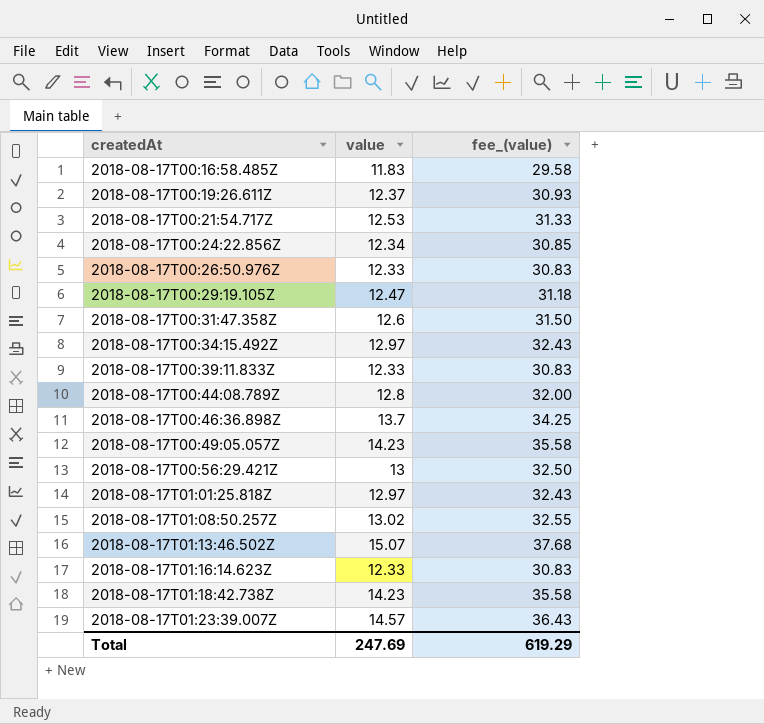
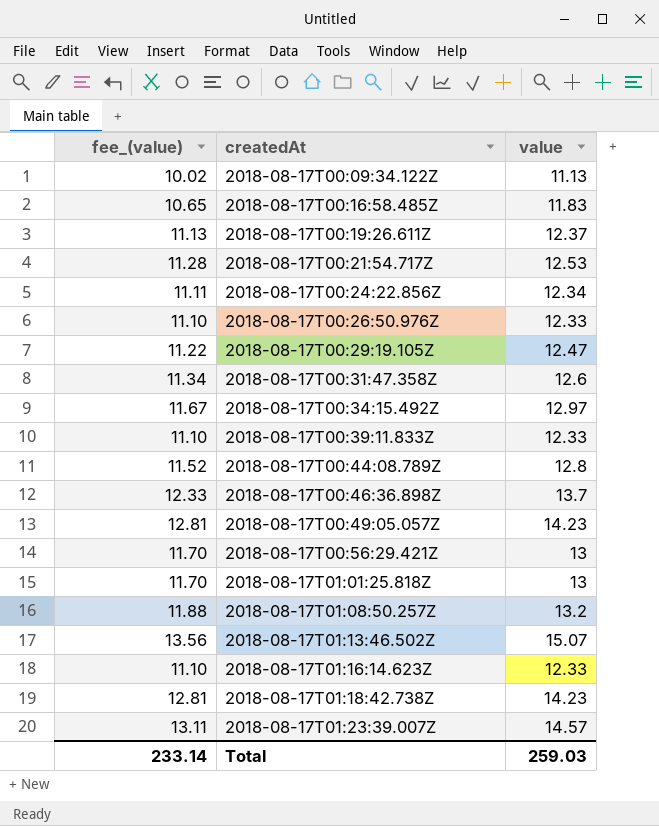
column fee_(value) | formula: [value] * 2.5 -> [value] * 0.9
column fee_(value) | position: 3 -> 1
row 2018-08-17T00:09:34.122Z: none -> 10.02 | 11.13
2018-08-17T01:01:25.818Z | value: 12.97 -> 13
2018-08-17T01:08:50.257Z | value: 13.02 -> 13.2
Total | fee_(value): 619.29 -> 233.14
Total | value: 247.69 -> 259.03

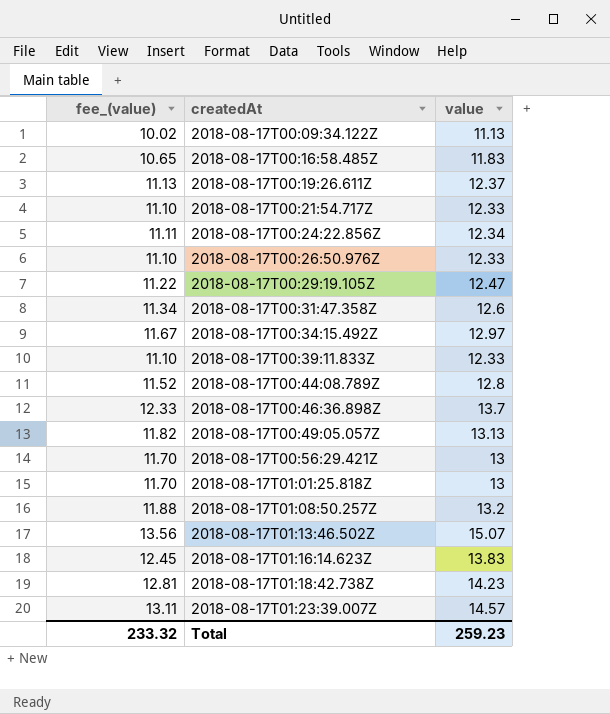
2018-08-17T00:21:54.717Z | fee_(value): 11.28 -> 11.10
2018-08-17T00:21:54.717Z | value: 12.53 -> 12.33
2018-08-17T00:49:05.057Z | fee_(value): 12.81 -> 11.82
2018-08-17T00:49:05.057Z | value: 14.23 -> 13.13
2018-08-17T01:16:14.623Z | fee_(value): 11.10 -> 12.45
2018-08-17T01:16:14.623Z | value: 12.33 -> 13.83
Total | fee_(value): 233.14 -> 233.32
Total | value: 259.03 -> 259.23

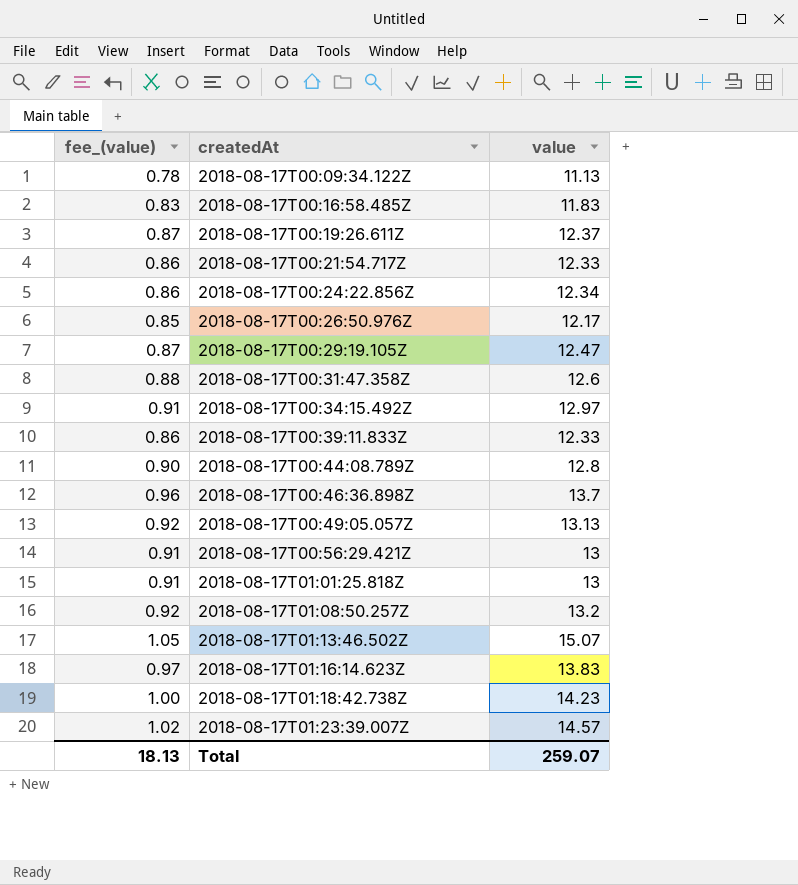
column fee_(value) | formula: [value] * 0.9 -> [value] * 0.07
2018-08-17T00:26:50.976Z | value: 12.33 -> 12.17
Total | fee_(value): 233.32 -> 18.13
Total | value: 259.23 -> 259.07

